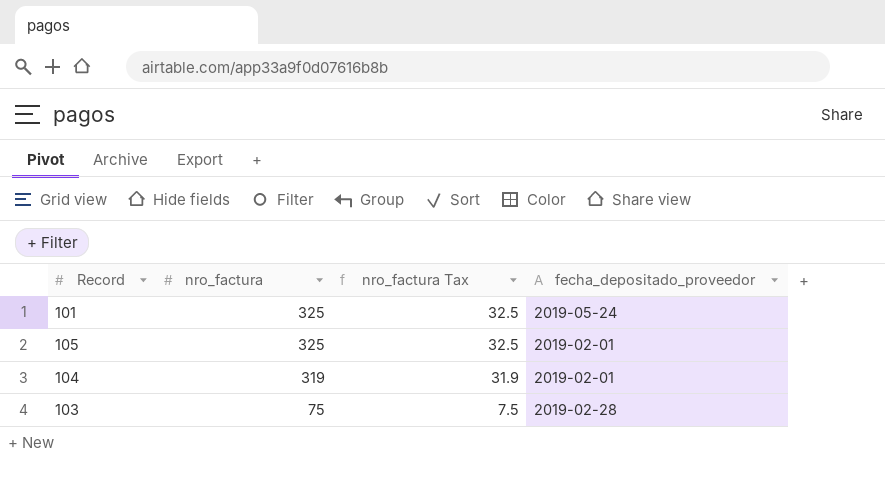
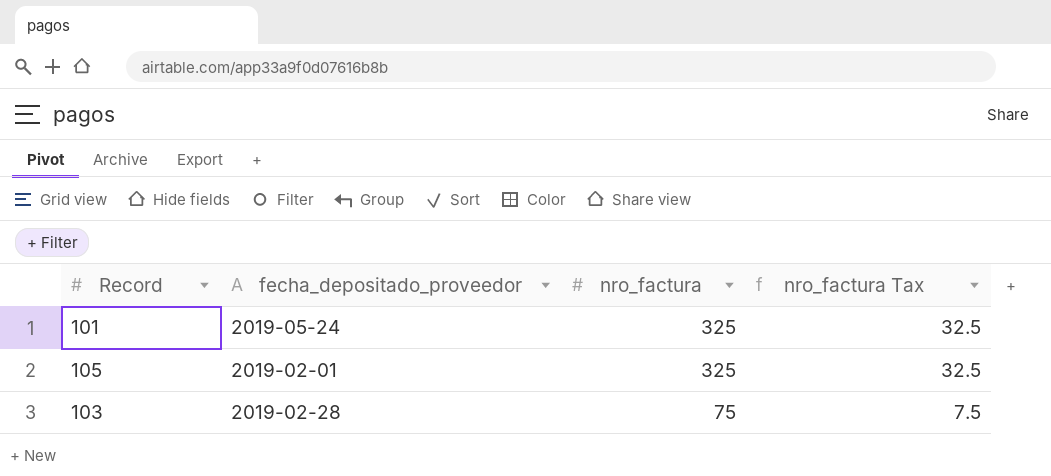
column fecha_depositado_proveedor | position: 4 -> 2
row 104: 319 | 31.9 | 2019-02-01 -> none

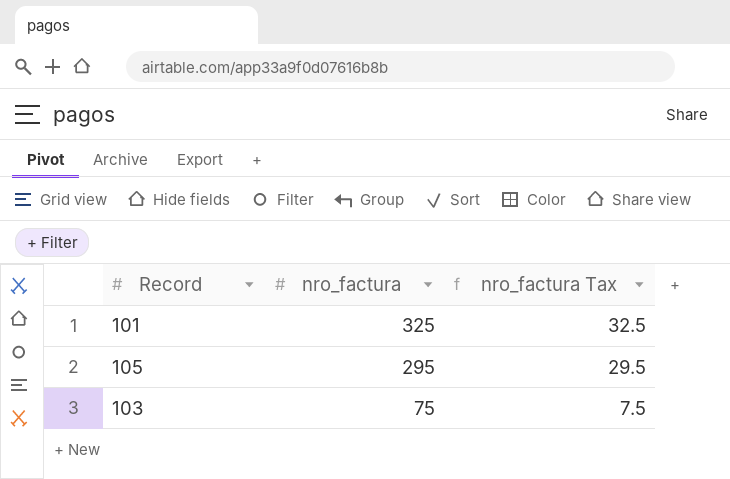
column fecha_depositado_proveedor | position: 2 -> none
105 | nro_factura: 325 -> 295
105 | nro_factura Tax: 32.5 -> 29.5

